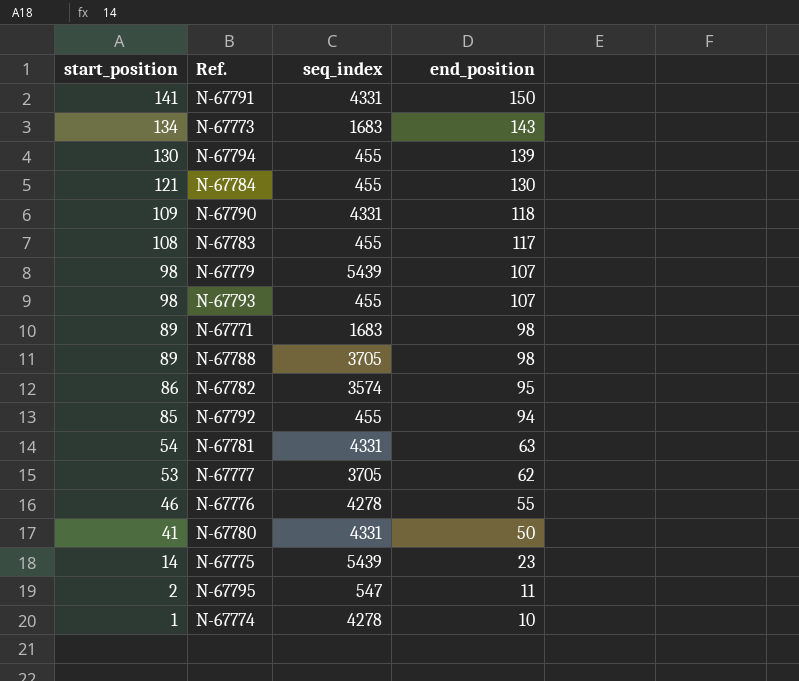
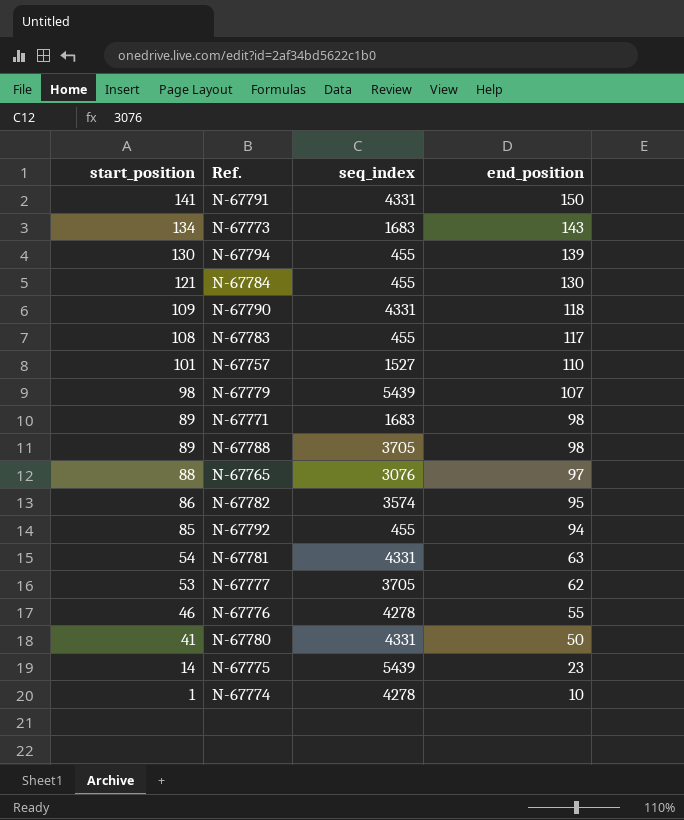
row N-67793: 98 | 455 | 107 -> none
row N-67795: 2 | 547 | 11 -> none
row N-67757: none -> 101 | 1527 | 110
row N-67765: none -> 88 | 3076 | 97

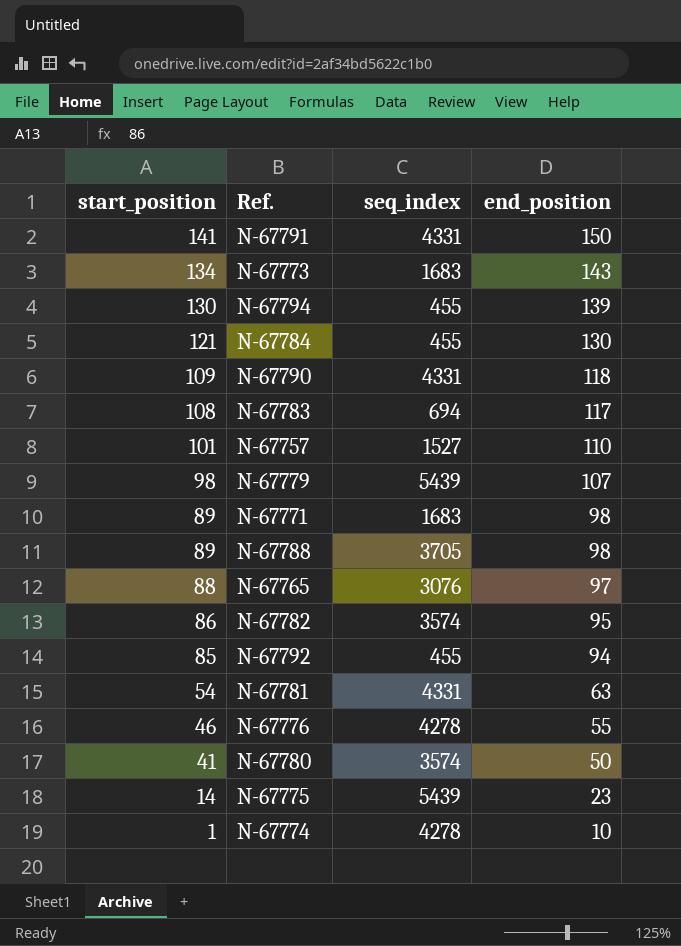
row N-67777: 53 | 3705 | 62 -> none
N-67783 | seq_index: 455 -> 694
N-67780 | seq_index: 4331 -> 3574

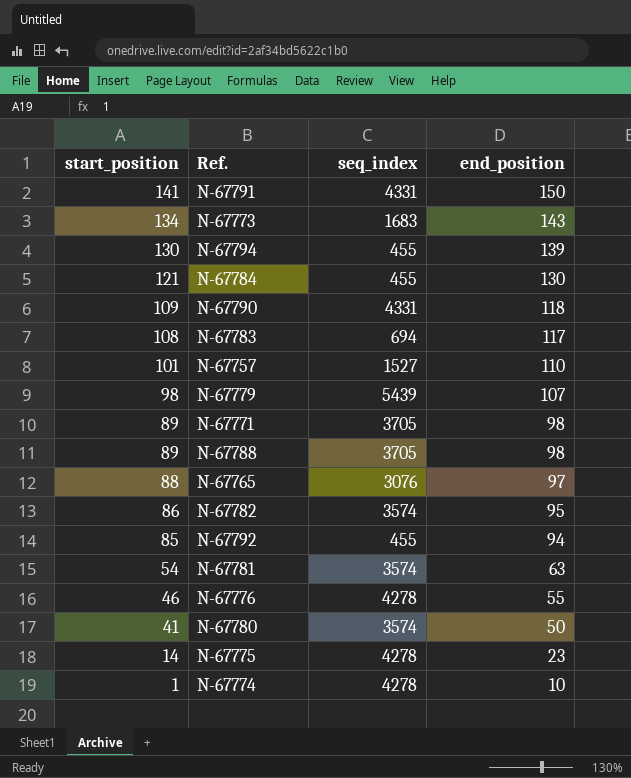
N-67771 | seq_index: 1683 -> 3705
N-67781 | seq_index: 4331 -> 3574
N-67775 | seq_index: 5439 -> 4278

